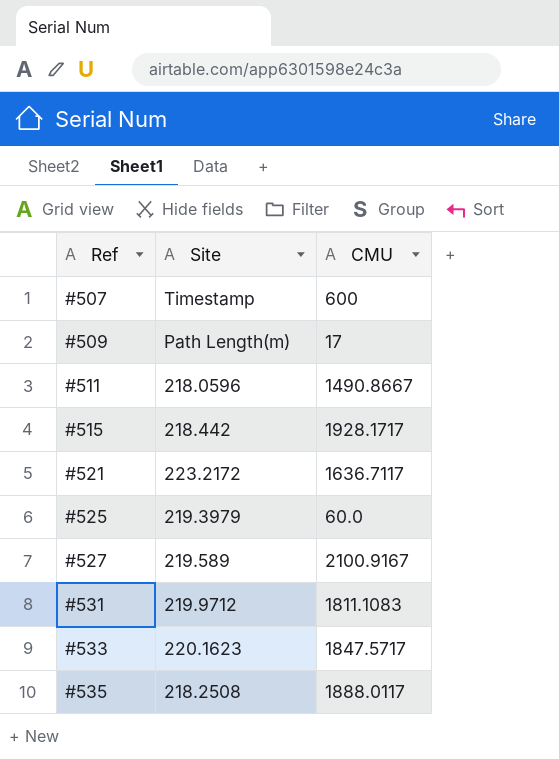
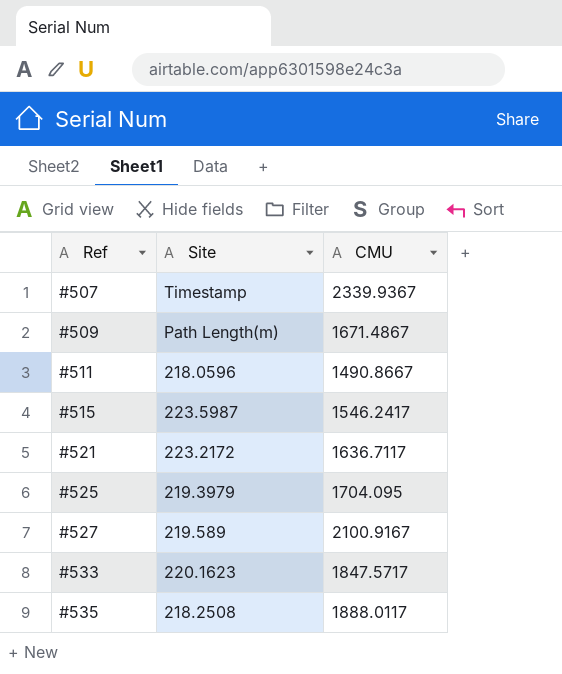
row #531: 219.9712 | 1811.1083 -> none
#507 | CMU: 600 -> 2339.9367
#509 | CMU: 17 -> 1671.4867
#515 | Site: 218.442 -> 223.5987
#515 | CMU: 1928.1717 -> 1546.2417
#525 | CMU: 60.0 -> 1704.095

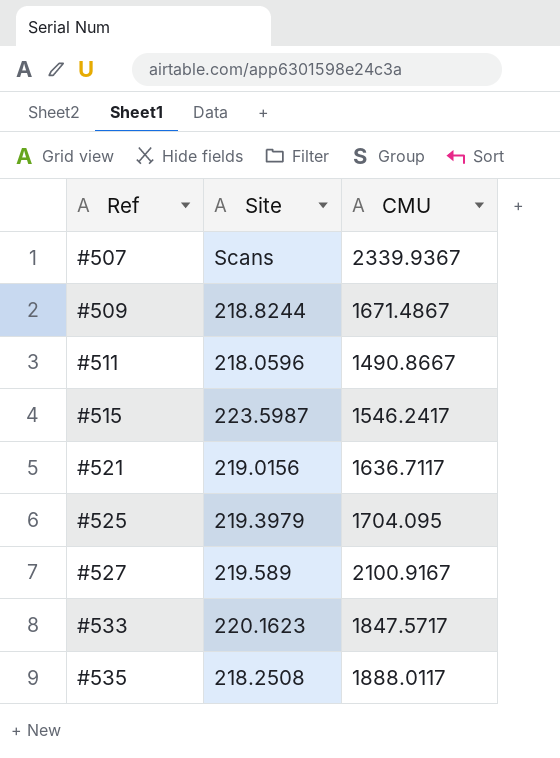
#507 | Site: Timestamp -> Scans
#509 | Site: Path Length(m) -> 218.8244
#521 | Site: 223.2172 -> 219.0156

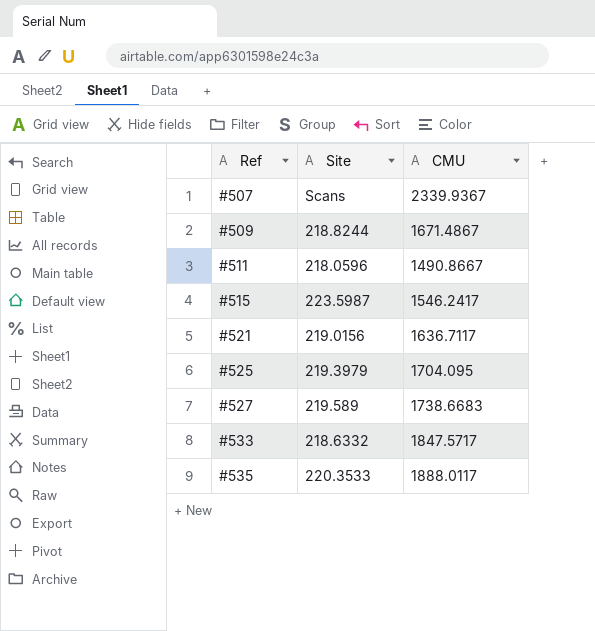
#527 | CMU: 2100.9167 -> 1738.6683
#533 | Site: 220.1623 -> 218.6332
#535 | Site: 218.2508 -> 220.3533

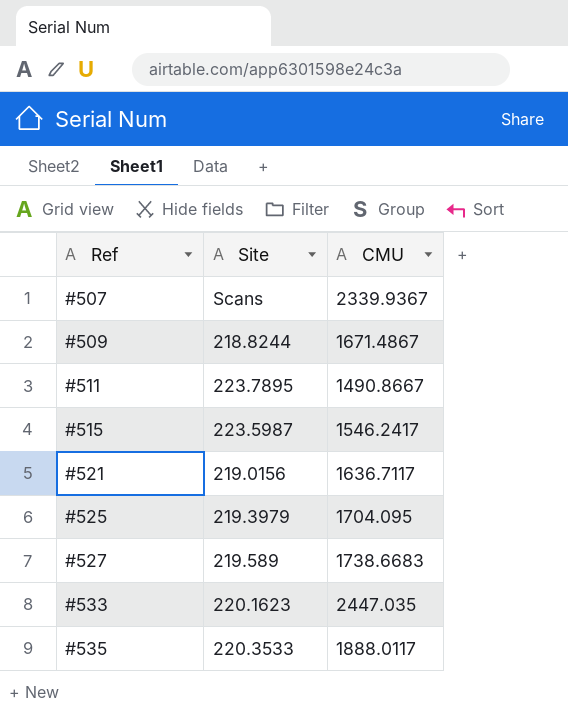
#511 | Site: 218.0596 -> 223.7895
#533 | Site: 218.6332 -> 220.1623
#533 | CMU: 1847.5717 -> 2447.035

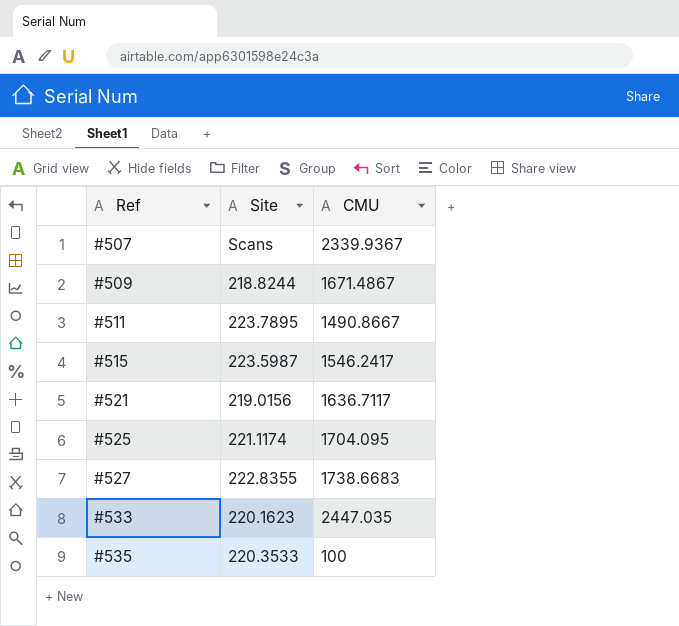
#525 | Site: 219.3979 -> 221.1174
#527 | Site: 219.589 -> 222.8355
#535 | CMU: 1888.0117 -> 100

